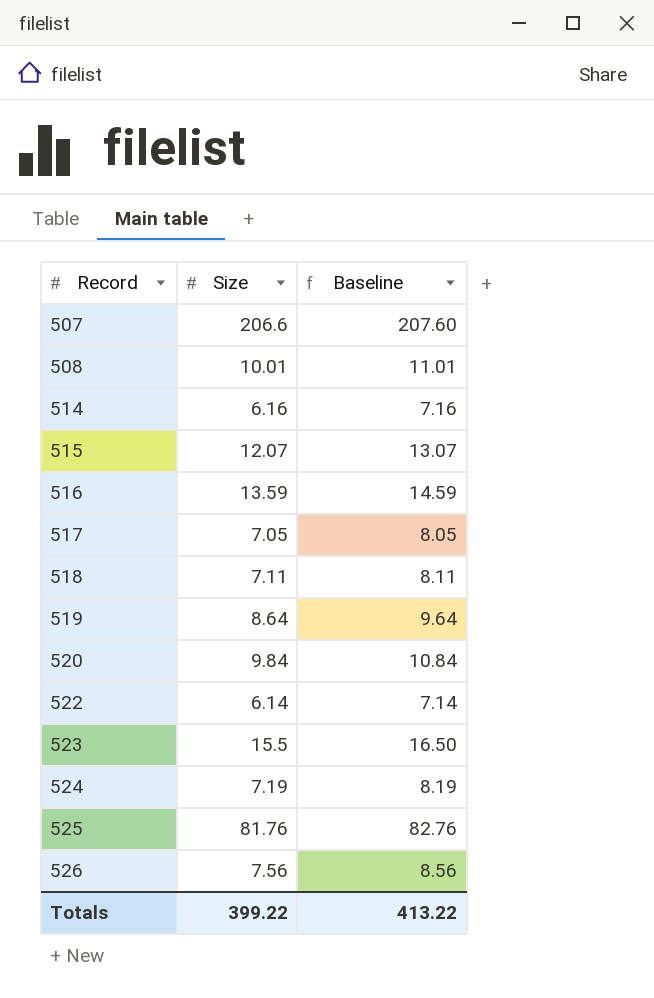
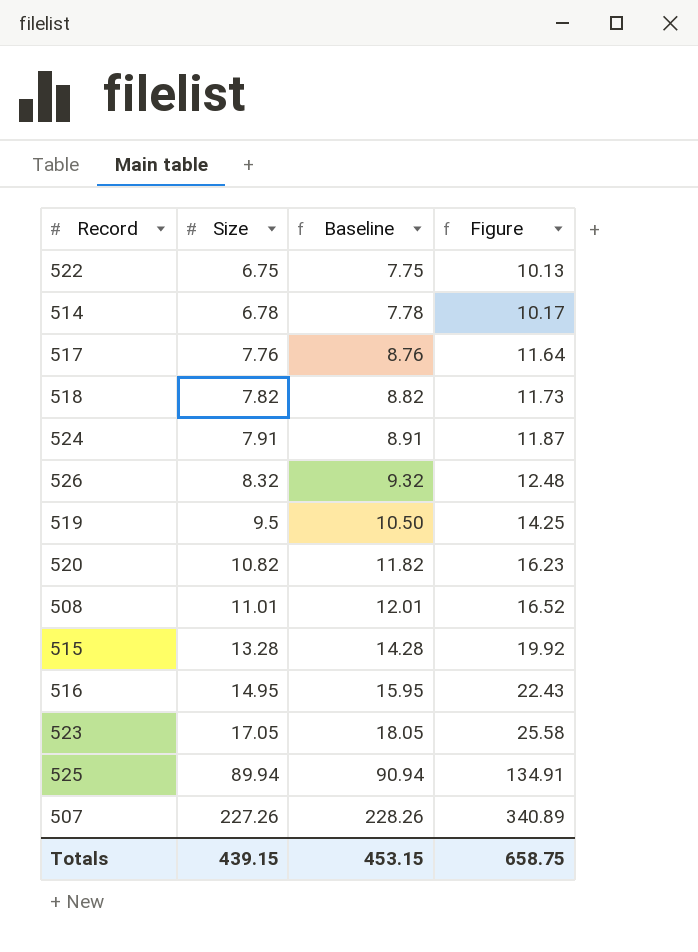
row order: Record ascending -> Size ascending
column Figure | formula: none -> [Size] * 1.5
522 | Size: 6.14 -> 6.75
522 | Baseline: 7.14 -> 7.75
514 | Size: 6.16 -> 6.78
514 | Baseline: 7.16 -> 7.78
517 | Size: 7.05 -> 7.76
517 | Baseline: 8.05 -> 8.76
518 | Size: 7.11 -> 7.82
518 | Baseline: 8.11 -> 8.82
524 | Size: 7.19 -> 7.91
524 | Baseline: 8.19 -> 8.91
526 | Size: 7.56 -> 8.32
526 | Baseline: 8.56 -> 9.32
519 | Size: 8.64 -> 9.5
519 | Baseline: 9.64 -> 10.50
520 | Size: 9.84 -> 10.82
520 | Baseline: 10.84 -> 11.82
508 | Size: 10.01 -> 11.01
508 | Baseline: 11.01 -> 12.01
515 | Size: 12.07 -> 13.28
515 | Baseline: 13.07 -> 14.28
516 | Size: 13.59 -> 14.95
516 | Baseline: 14.59 -> 15.95
523 | Size: 15.5 -> 17.05
523 | Baseline: 16.50 -> 18.05
525 | Size: 81.76 -> 89.94
525 | Baseline: 82.76 -> 90.94
507 | Size: 206.6 -> 227.26
507 | Baseline: 207.60 -> 228.26
Totals | Size: 399.22 -> 439.15
Totals | Baseline: 413.22 -> 453.15

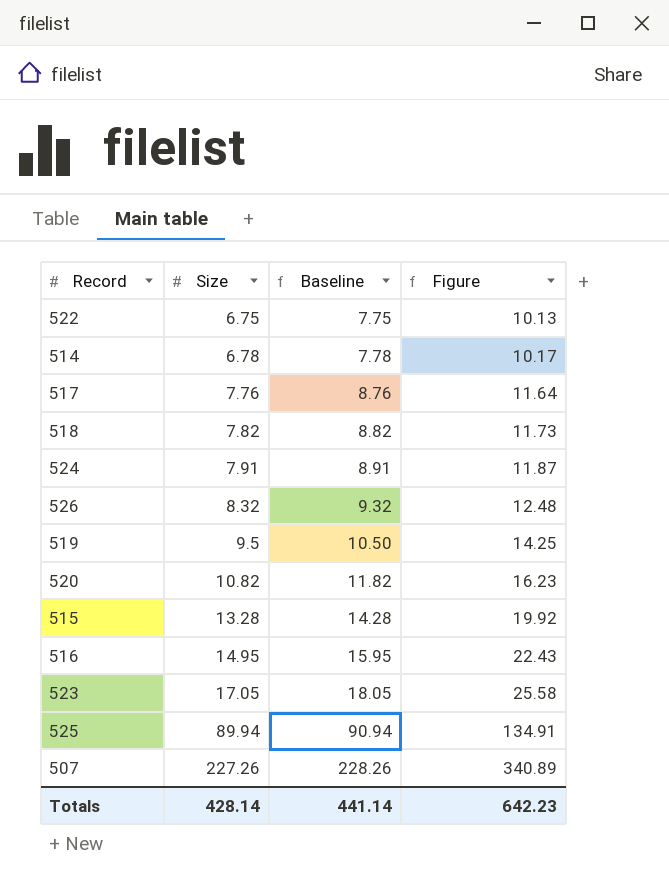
row 508: 11.01 | 12.01 | 16.52 -> none
Totals | Size: 439.15 -> 428.14
Totals | Baseline: 453.15 -> 441.14
Totals | Figure: 658.75 -> 642.23

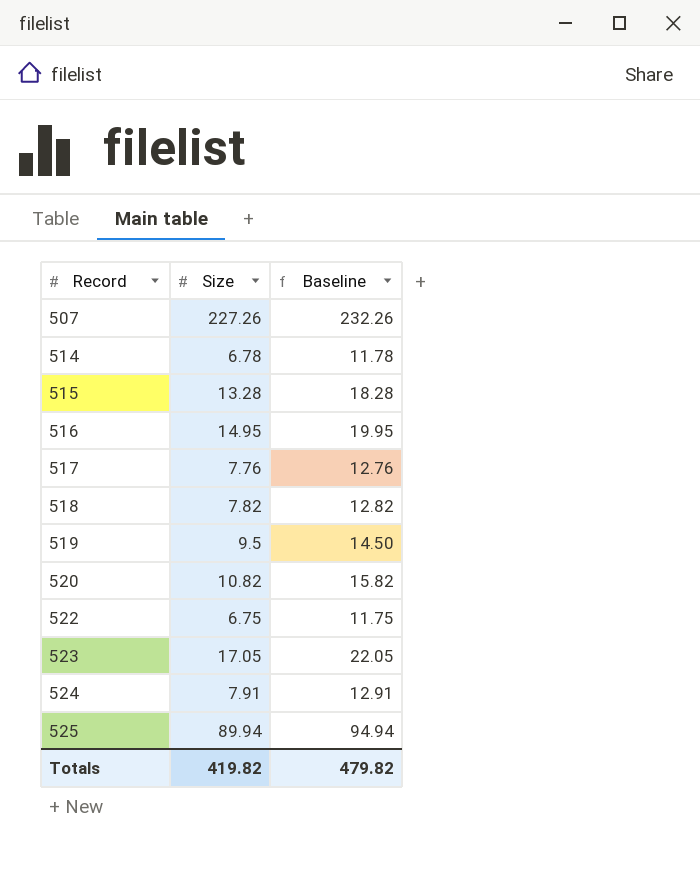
row order: Size ascending -> Record ascending
column Figure | formula: [Size] * 1.5 -> none
column Baseline | formula: [Size] + 1 -> [Size] + 5
row 526: 8.32 | 9.32 | 12.48 -> none
Totals | Size: 428.14 -> 419.82
Totals | Baseline: 441.14 -> 479.82

